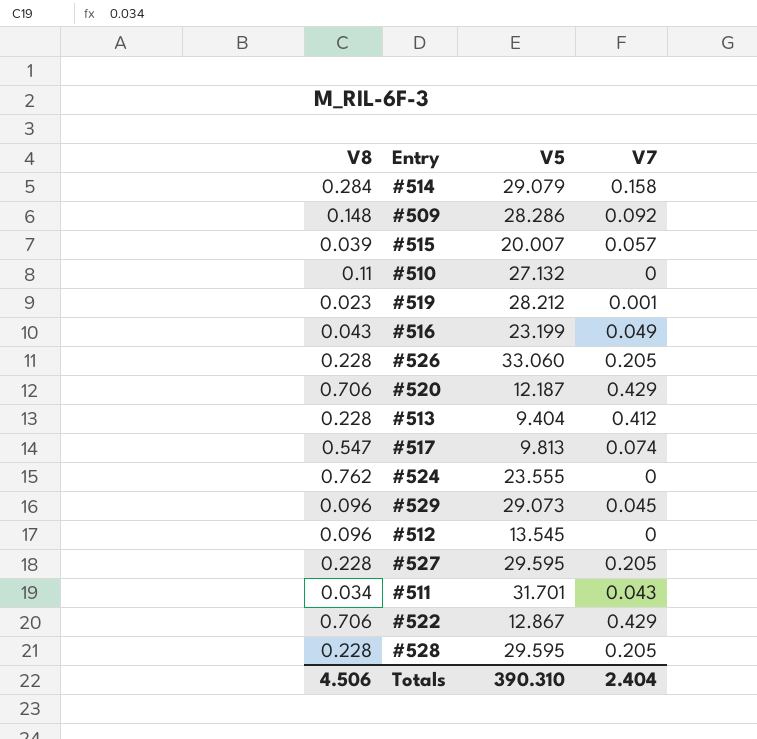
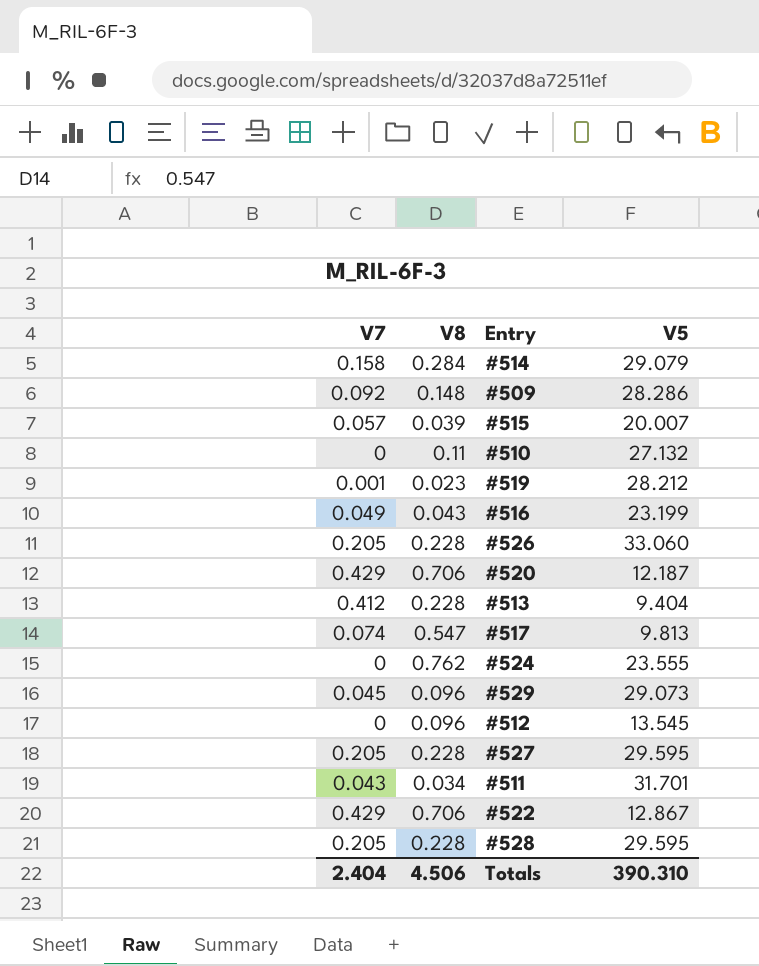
column V7 | position: 4 -> 1

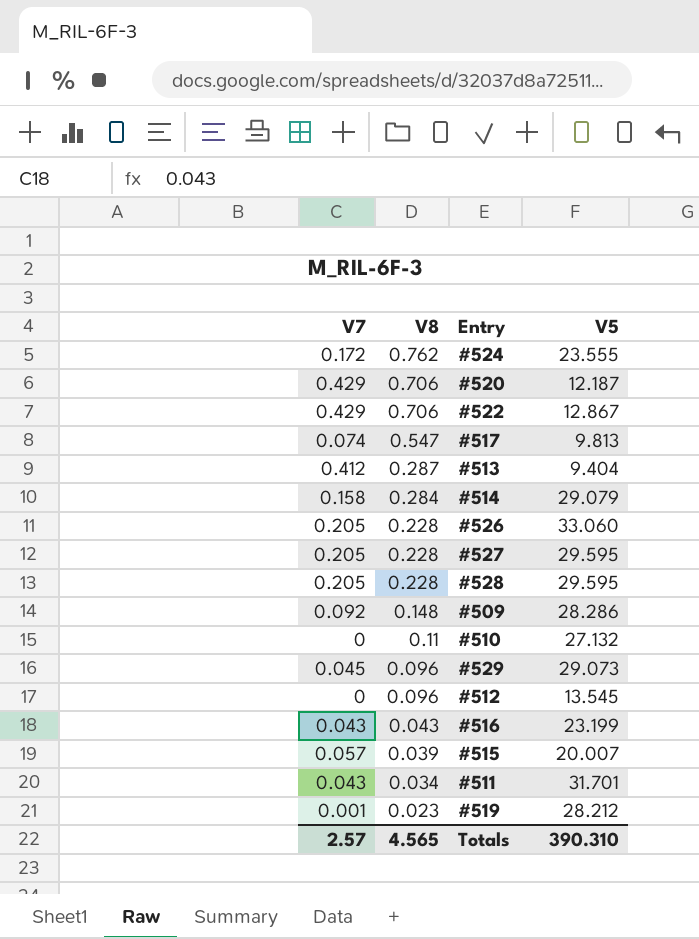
row order: none -> V8 descending
#524 | V7: 0 -> 0.172
#513 | V8: 0.228 -> 0.287
#516 | V7: 0.049 -> 0.043
Totals | V7: 2.404 -> 2.57
Totals | V8: 4.506 -> 4.565

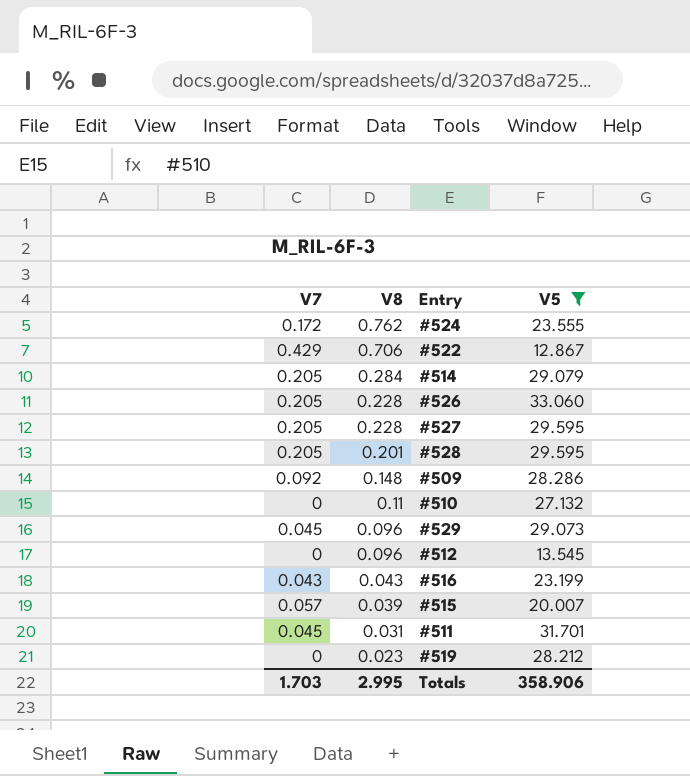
filter: none -> V5 >= 12.867
#514 | V7: 0.158 -> 0.205
#528 | V8: 0.228 -> 0.201
#511 | V7: 0.043 -> 0.045
#511 | V8: 0.034 -> 0.031
#519 | V7: 0.001 -> 0
Totals | V7: 2.57 -> 1.703
Totals | V8: 4.565 -> 2.995
Totals | V5: 390.310 -> 358.906

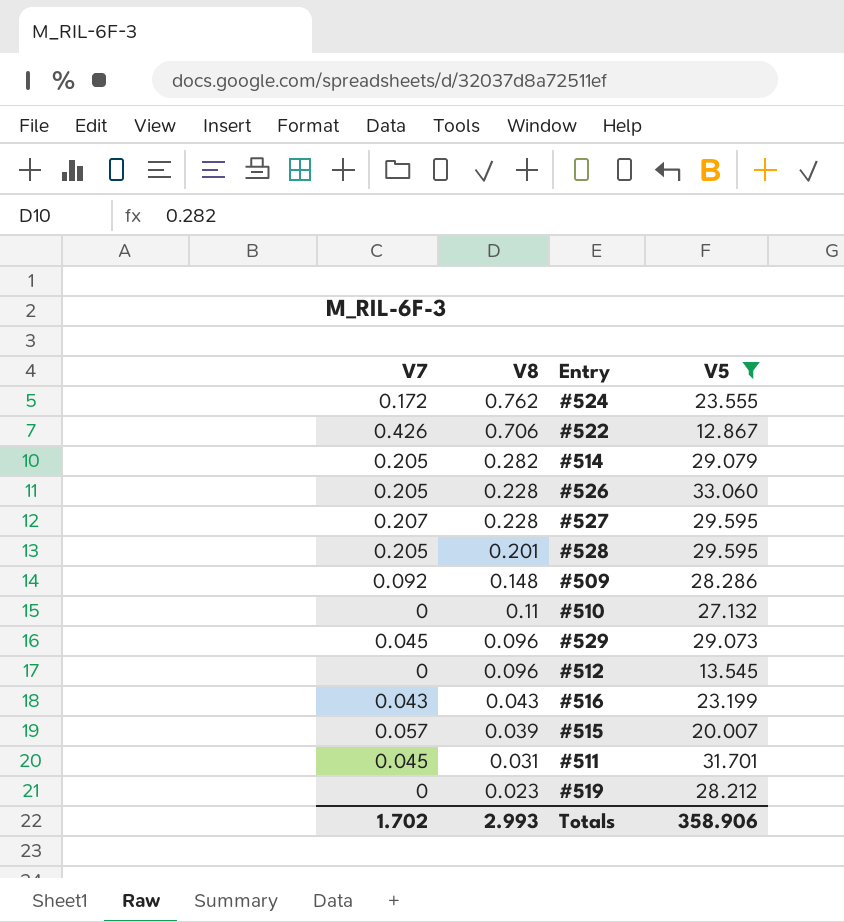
#522 | V7: 0.429 -> 0.426
#514 | V8: 0.284 -> 0.282
#527 | V7: 0.205 -> 0.207
Totals | V7: 1.703 -> 1.702
Totals | V8: 2.995 -> 2.993

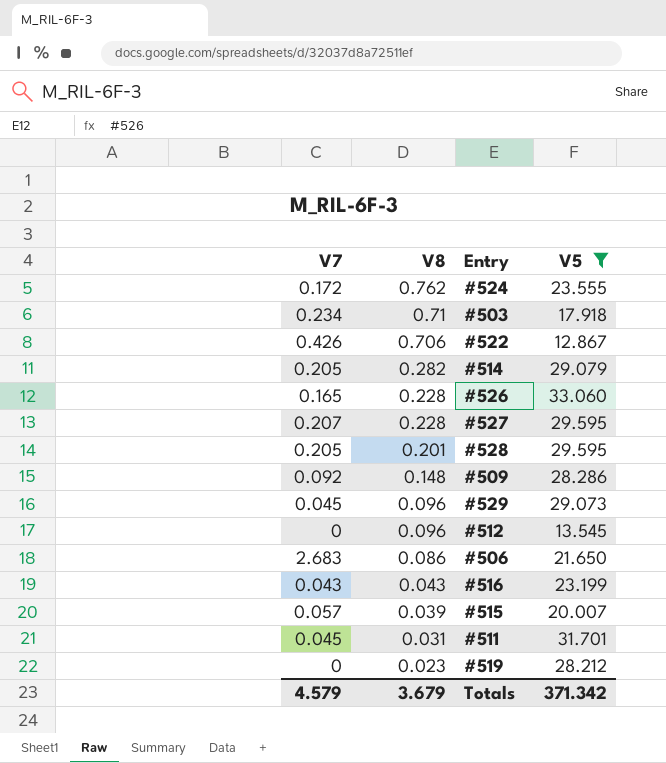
row #510: 0 | 0.11 | 27.132 -> none
row #503: none -> 0.234 | 0.71 | 17.918
#526 | V7: 0.205 -> 0.165
row #506: none -> 2.683 | 0.086 | 21.650
Totals | V7: 1.702 -> 4.579
Totals | V8: 2.993 -> 3.679
Totals | V5: 358.906 -> 371.342

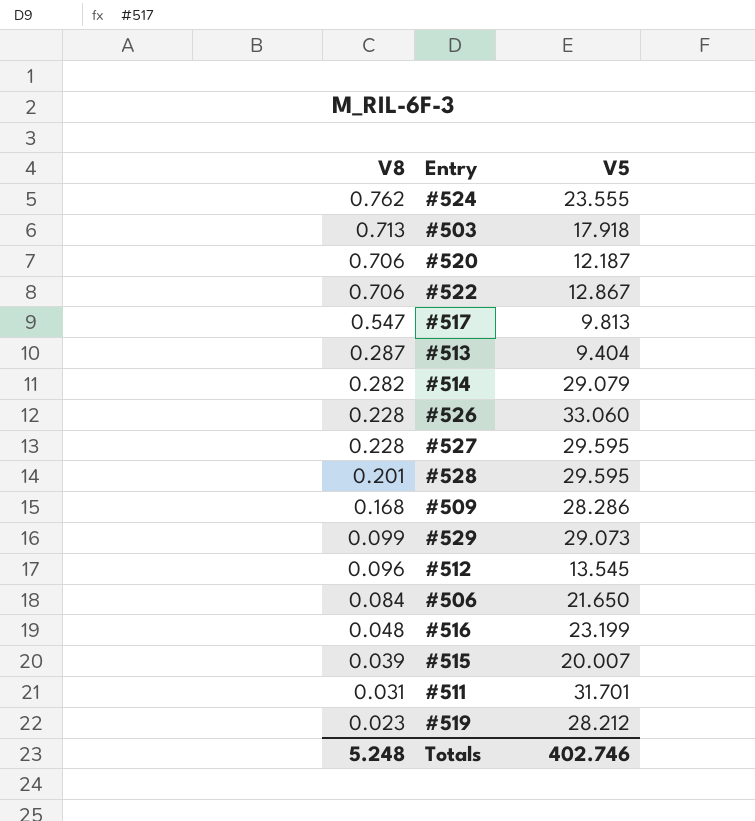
filter: V5 >= 12.867 -> none
column V7 | position: 1 -> none
#503 | V8: 0.71 -> 0.713
#509 | V8: 0.148 -> 0.168
#529 | V8: 0.096 -> 0.099
#506 | V8: 0.086 -> 0.084
#516 | V8: 0.043 -> 0.048
Totals | V8: 3.679 -> 5.248
Totals | V5: 371.342 -> 402.746

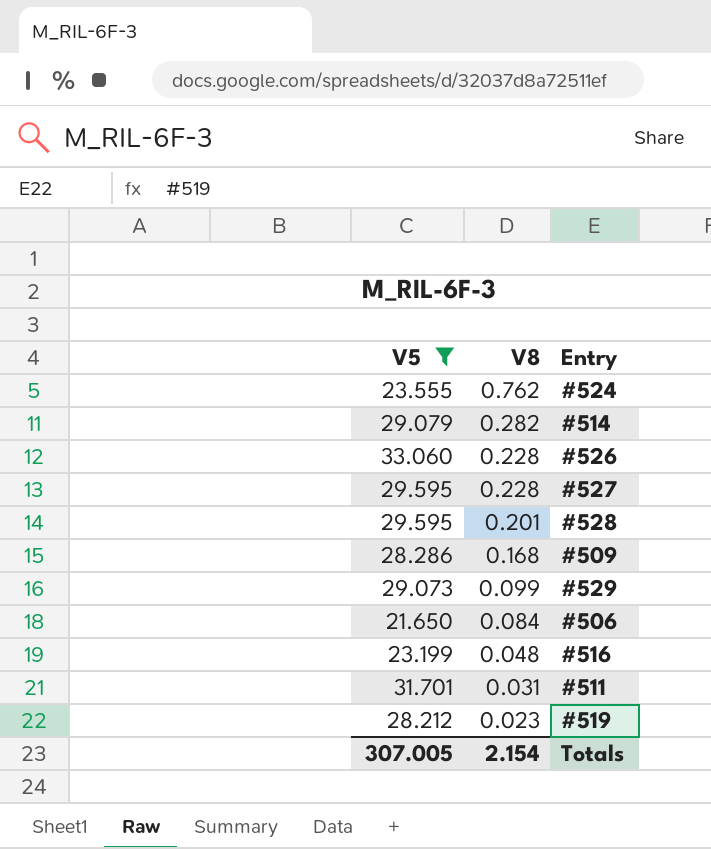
filter: none -> V5 >= 21.650
column V5 | position: 3 -> 1
Totals | V5: 402.746 -> 307.005
Totals | V8: 5.248 -> 2.154

